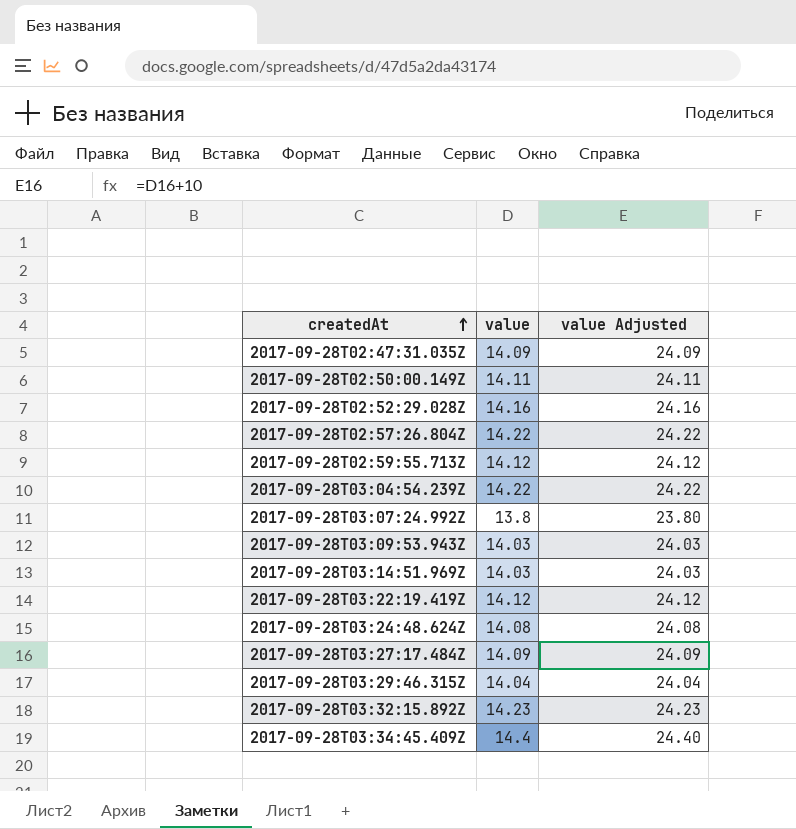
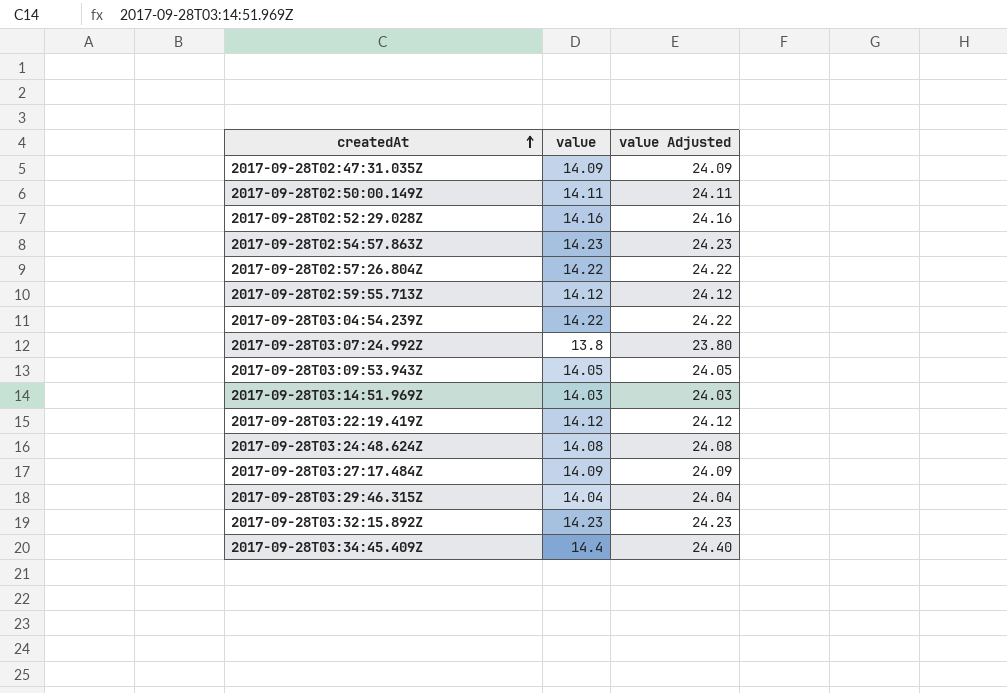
row 2017-09-28T02:54:57.863Z: none -> 14.23 | 24.23
2017-09-28T03:09:53.943Z | value: 14.03 -> 14.05
2017-09-28T03:09:53.943Z | value Adjusted: 24.03 -> 24.05

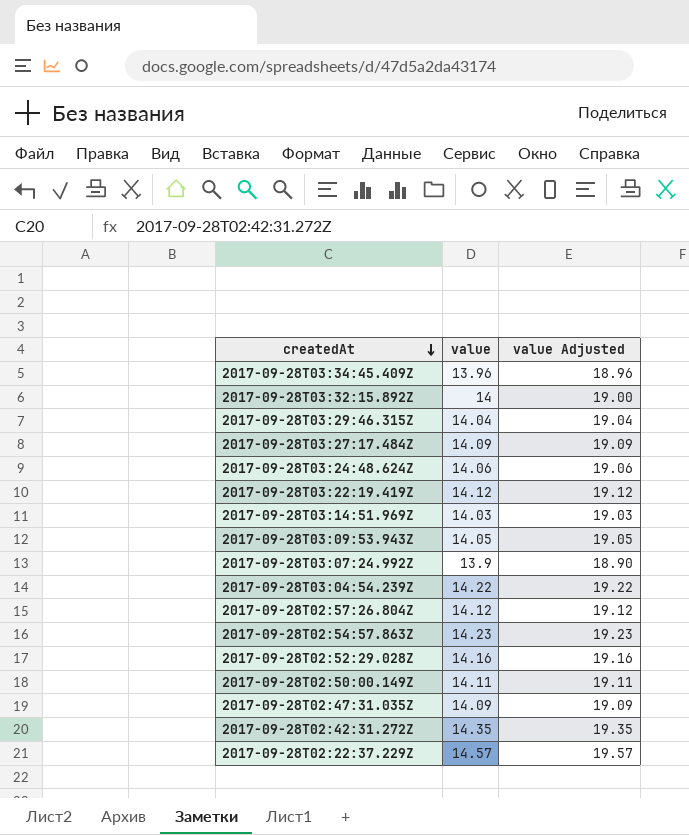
row order: createdAt ascending -> createdAt descending
column value Adjusted | formula: [value] + 10 -> [value] + 5
row 2017-09-28T02:59:55.713Z: 14.12 | 24.12 -> none
2017-09-28T03:34:45.409Z | value: 14.4 -> 13.96
2017-09-28T03:32:15.892Z | value: 14.23 -> 14
2017-09-28T03:24:48.624Z | value: 14.08 -> 14.06
2017-09-28T03:07:24.992Z | value: 13.8 -> 13.9
2017-09-28T02:57:26.804Z | value: 14.22 -> 14.12
row 2017-09-28T02:42:31.272Z: none -> 14.35 | 19.35
row 2017-09-28T02:22:37.229Z: none -> 14.57 | 19.57

